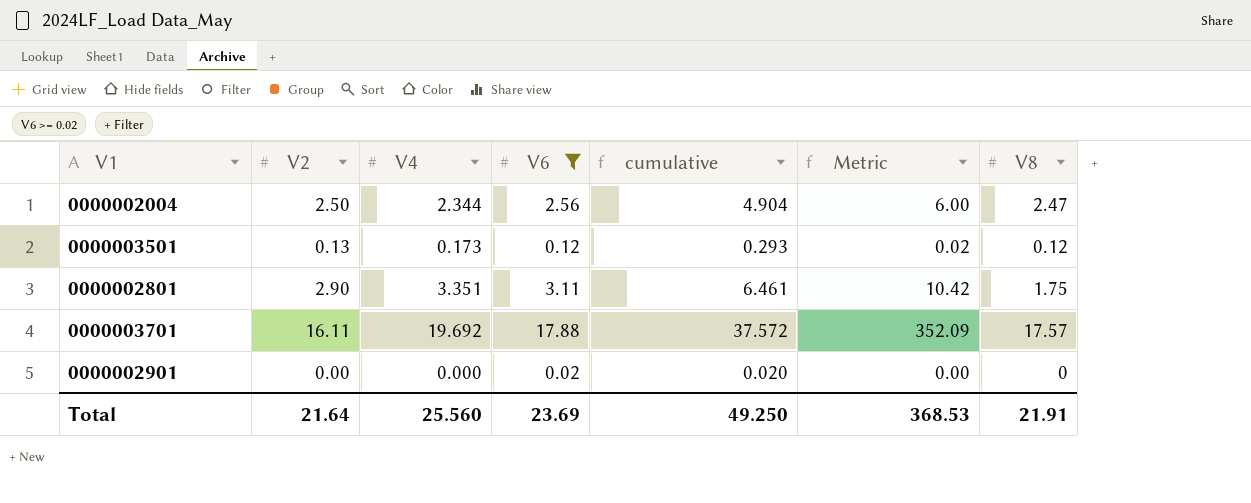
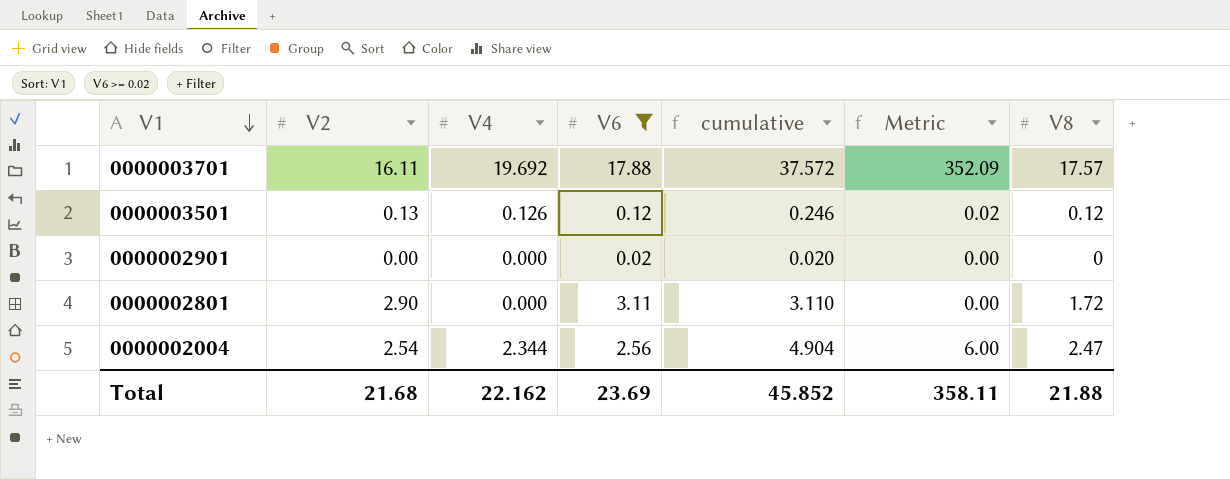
row order: none -> V1 descending
0000003501 | V4: 0.173 -> 0.126
0000003501 | cumulative: 0.293 -> 0.246
0000002801 | V4: 3.351 -> 0.000
0000002801 | cumulative: 6.461 -> 3.110
0000002801 | Metric: 10.42 -> 0.00
0000002801 | V8: 1.75 -> 1.72
0000002004 | V2: 2.50 -> 2.54
Total | V2: 21.64 -> 21.68
Total | V4: 25.560 -> 22.162
Total | cumulative: 49.250 -> 45.852
Total | Metric: 368.53 -> 358.11
Total | V8: 21.91 -> 21.88

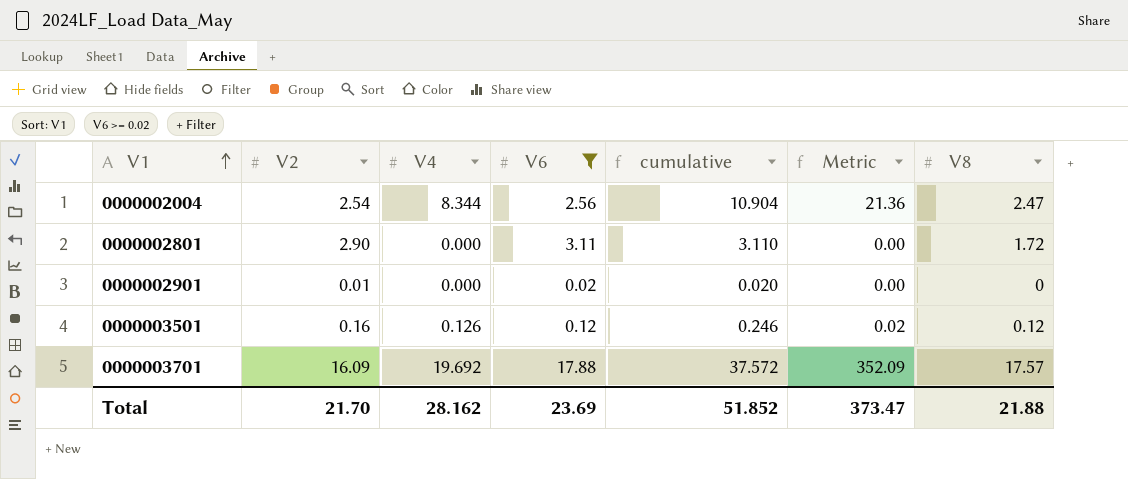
row order: V1 descending -> V1 ascending
0000002004 | V4: 2.344 -> 8.344
0000002004 | cumulative: 4.904 -> 10.904
0000002004 | Metric: 6.00 -> 21.36
0000002901 | V2: 0.00 -> 0.01
0000003501 | V2: 0.13 -> 0.16
0000003701 | V2: 16.11 -> 16.09
Total | V2: 21.68 -> 21.70
Total | V4: 22.162 -> 28.162
Total | cumulative: 45.852 -> 51.852
Total | Metric: 358.11 -> 373.47

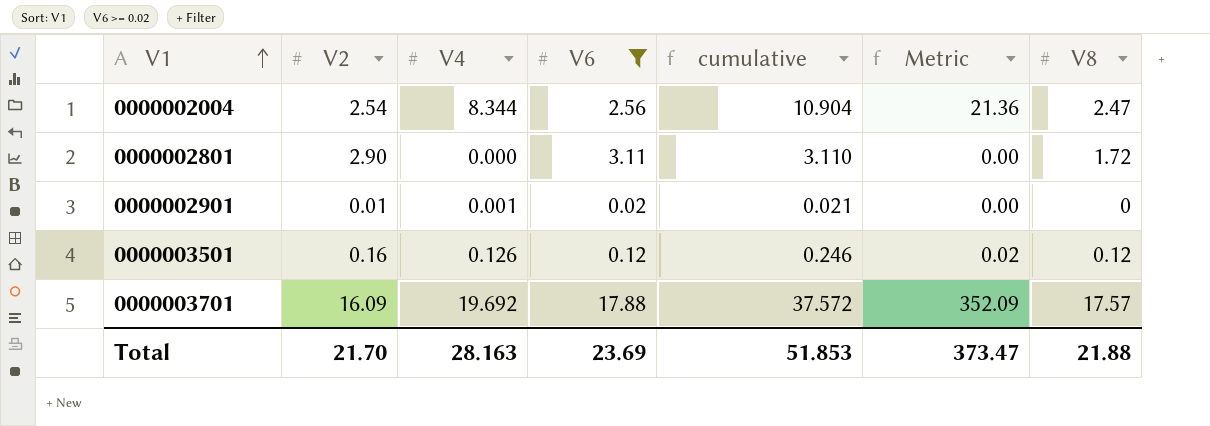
0000002901 | V4: 0.000 -> 0.001
0000002901 | cumulative: 0.020 -> 0.021
Total | V4: 28.162 -> 28.163
Total | cumulative: 51.852 -> 51.853

